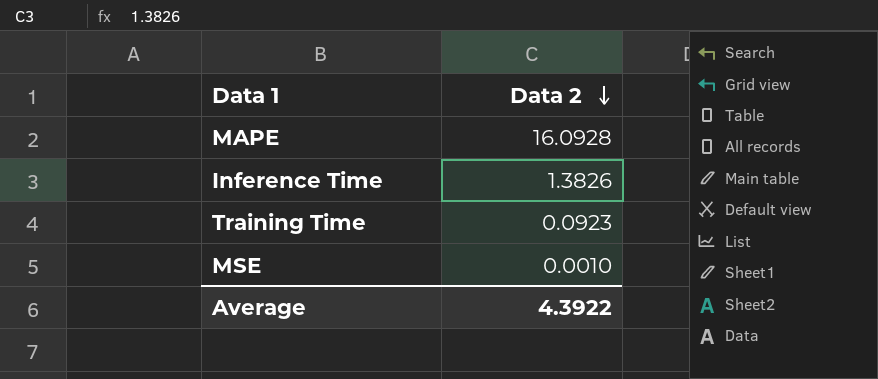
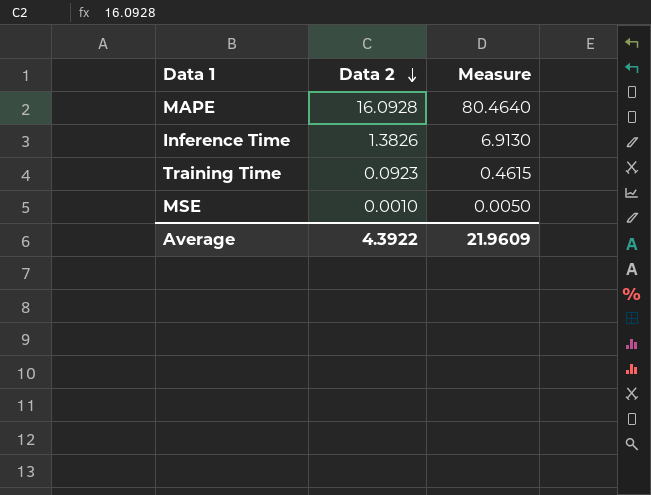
column Measure | formula: none -> [Data 2] * 5

